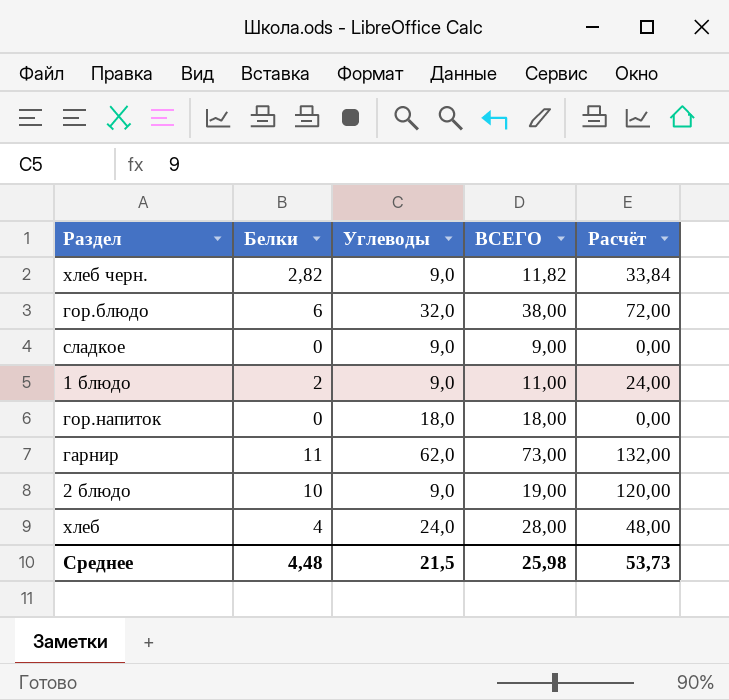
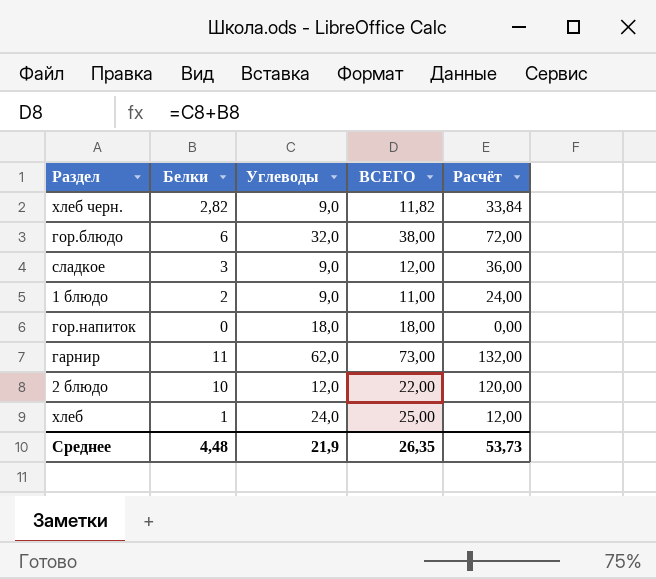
сладкое | Белки: 0 -> 3
сладкое | ВСЕГО: 9,00 -> 12,00
сладкое | Расчёт: 0,00 -> 36,00
2 блюдо | Углеводы: 9,0 -> 12,0
2 блюдо | ВСЕГО: 19,00 -> 22,00
хлеб | Белки: 4 -> 1
хлеб | ВСЕГО: 28,00 -> 25,00
хлеб | Расчёт: 48,00 -> 12,00
Среднее | Углеводы: 21,5 -> 21,9
Среднее | ВСЕГО: 25,98 -> 26,35

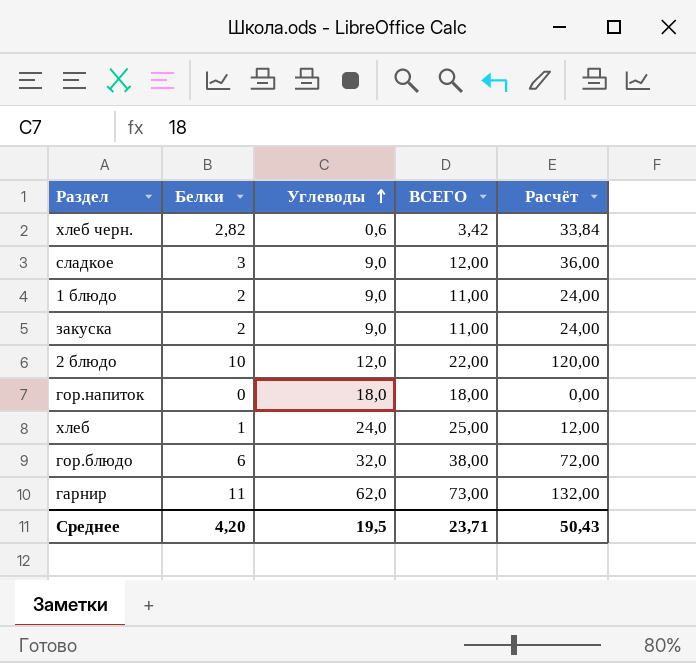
row order: none -> Углеводы ascending
хлеб черн. | Углеводы: 9,0 -> 0,6
хлеб черн. | ВСЕГО: 11,82 -> 3,42
row закуска: none -> 2 | 9,0 | 11,00 | 24,00
Среднее | Белки: 4,48 -> 4,20
Среднее | Углеводы: 21,9 -> 19,5
Среднее | ВСЕГО: 26,35 -> 23,71
Среднее | Расчёт: 53,73 -> 50,43

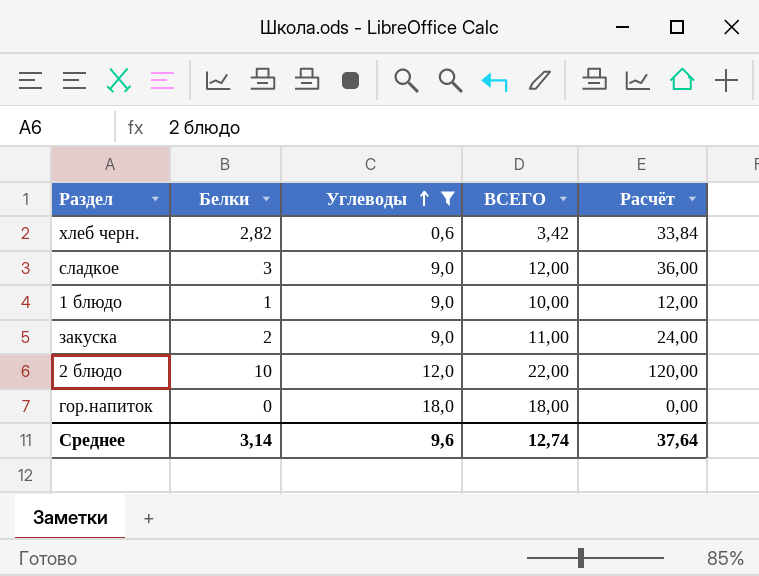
filter: none -> Углеводы <= 18,0
1 блюдо | Белки: 2 -> 1
1 блюдо | ВСЕГО: 11,00 -> 10,00
1 блюдо | Расчёт: 24,00 -> 12,00
Среднее | Белки: 4,20 -> 3,14
Среднее | Углеводы: 19,5 -> 9,6
Среднее | ВСЕГО: 23,71 -> 12,74
Среднее | Расчёт: 50,43 -> 37,64

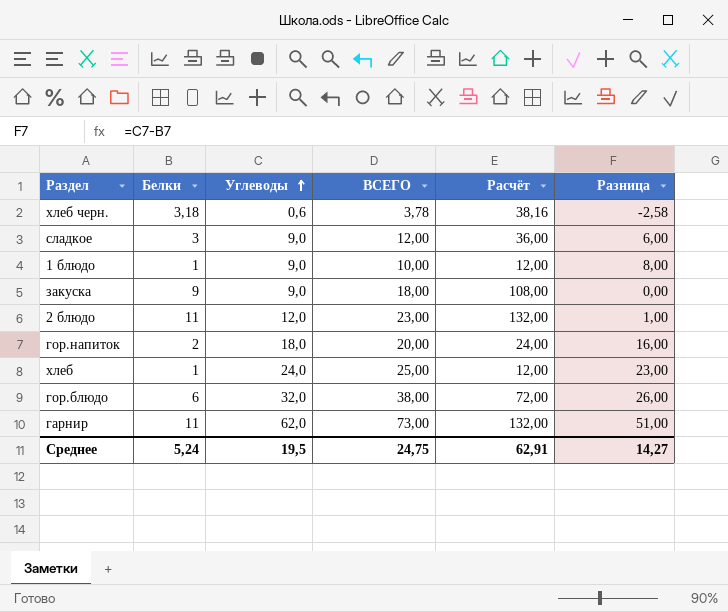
filter: Углеводы <= 18,0 -> none
column Разница | formula: none -> [Углеводы] - [Белки]
хлеб черн. | Белки: 2,82 -> 3,18
хлеб черн. | ВСЕГО: 3,42 -> 3,78
хлеб черн. | Расчёт: 33,84 -> 38,16
закуска | Белки: 2 -> 9
закуска | ВСЕГО: 11,00 -> 18,00
закуска | Расчёт: 24,00 -> 108,00
2 блюдо | Белки: 10 -> 11
2 блюдо | ВСЕГО: 22,00 -> 23,00
2 блюдо | Расчёт: 120,00 -> 132,00
гор.напиток | Белки: 0 -> 2
гор.напиток | ВСЕГО: 18,00 -> 20,00
гор.напиток | Расчёт: 0,00 -> 24,00
Среднее | Белки: 3,14 -> 5,24
Среднее | Углеводы: 9,6 -> 19,5
Среднее | ВСЕГО: 12,74 -> 24,75
Среднее | Расчёт: 37,64 -> 62,91

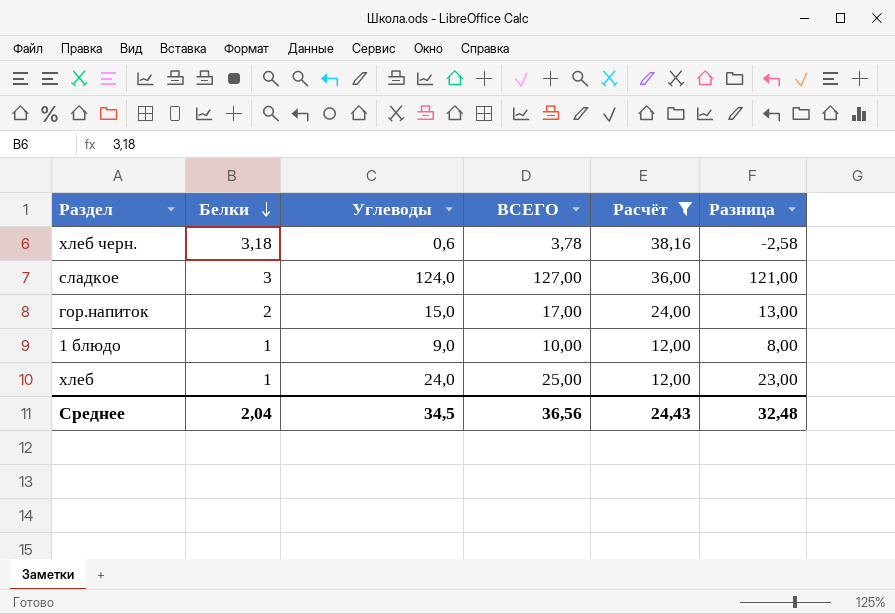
filter: none -> Расчёт <= 38,16
row order: Углеводы ascending -> Белки descending
сладкое | Углеводы: 9,0 -> 124,0
сладкое | ВСЕГО: 12,00 -> 127,00
сладкое | Разница: 6,00 -> 121,00
гор.напиток | Углеводы: 18,0 -> 15,0
гор.напиток | ВСЕГО: 20,00 -> 17,00
гор.напиток | Разница: 16,00 -> 13,00
Среднее | Белки: 5,24 -> 2,04
Среднее | Углеводы: 19,5 -> 34,5
Среднее | ВСЕГО: 24,75 -> 36,56
Среднее | Расчёт: 62,91 -> 24,43
Среднее | Разница: 14,27 -> 32,48

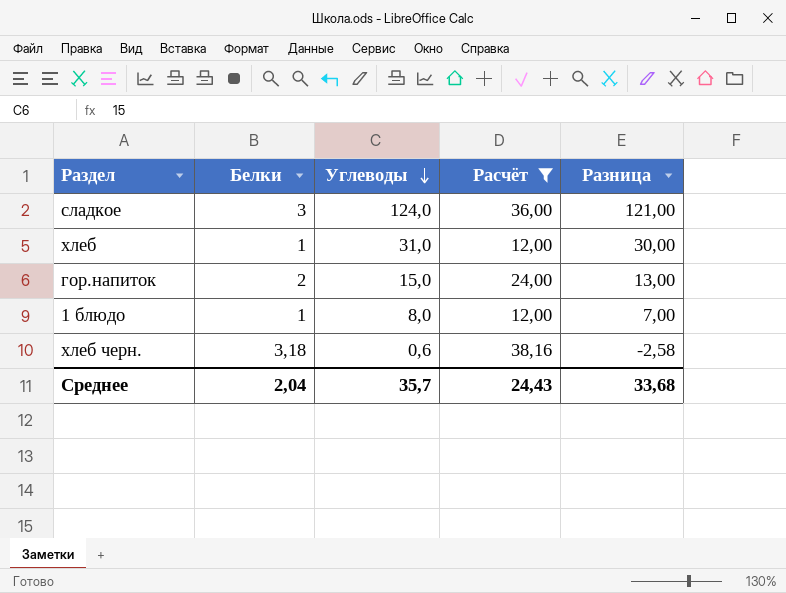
row order: Белки descending -> Углеводы descending
column ВСЕГО | formula: [Белки] + [Углеводы] -> none
хлеб | Углеводы: 24,0 -> 31,0
хлеб | Разница: 23,00 -> 30,00
1 блюдо | Углеводы: 9,0 -> 8,0
1 блюдо | Разница: 8,00 -> 7,00
Среднее | Углеводы: 34,5 -> 35,7
Среднее | Разница: 32,48 -> 33,68

